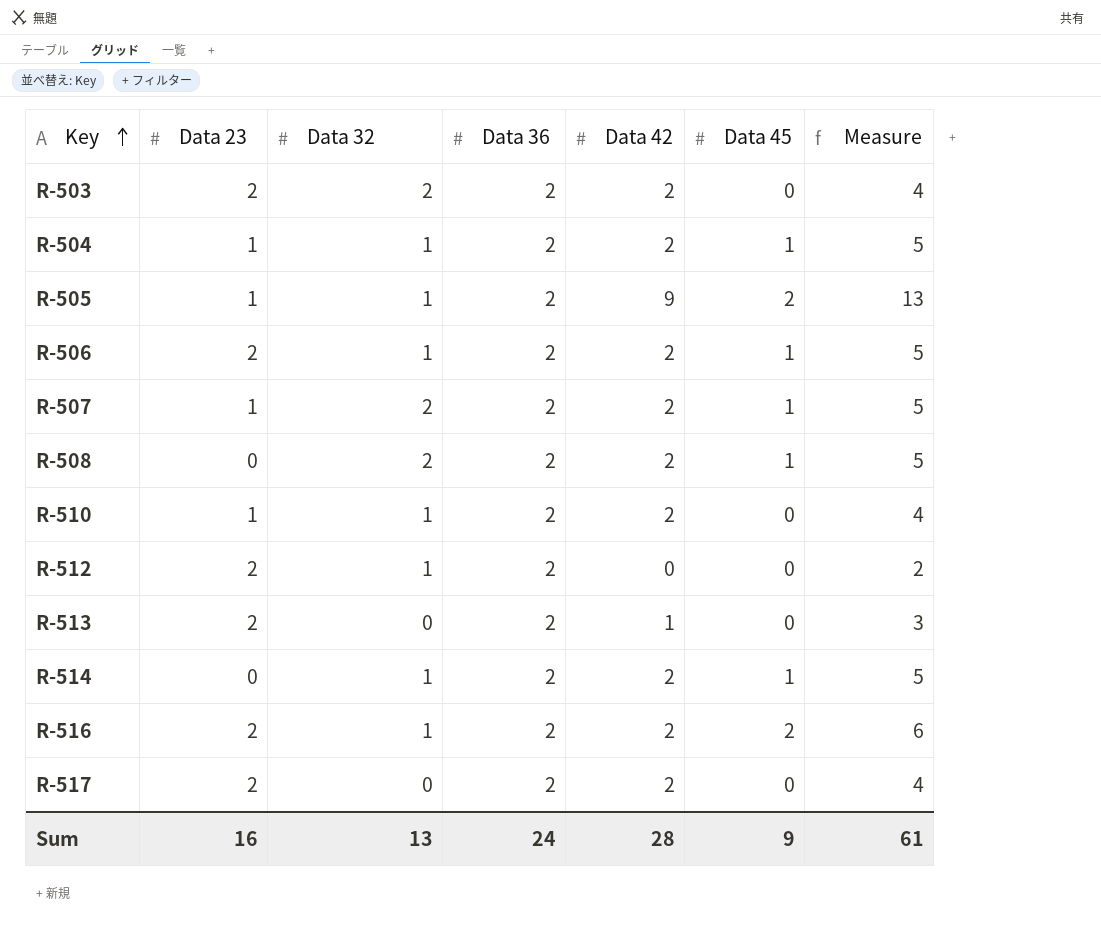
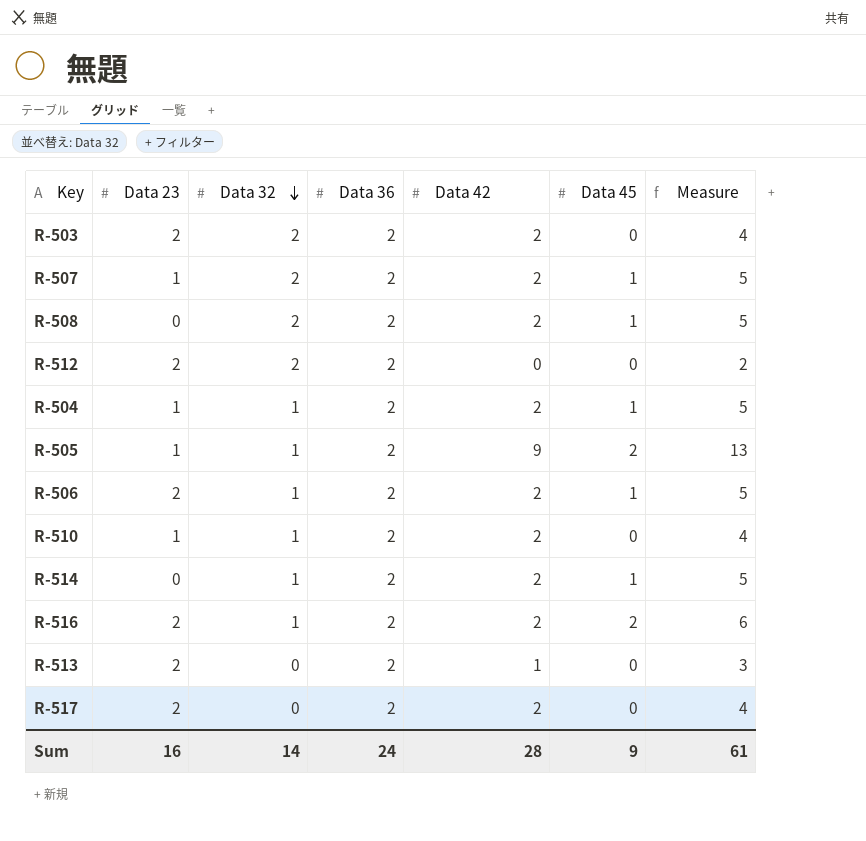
row order: Key ascending -> Data 32 descending
R-512 | Data 32: 1 -> 2
Sum | Data 32: 13 -> 14

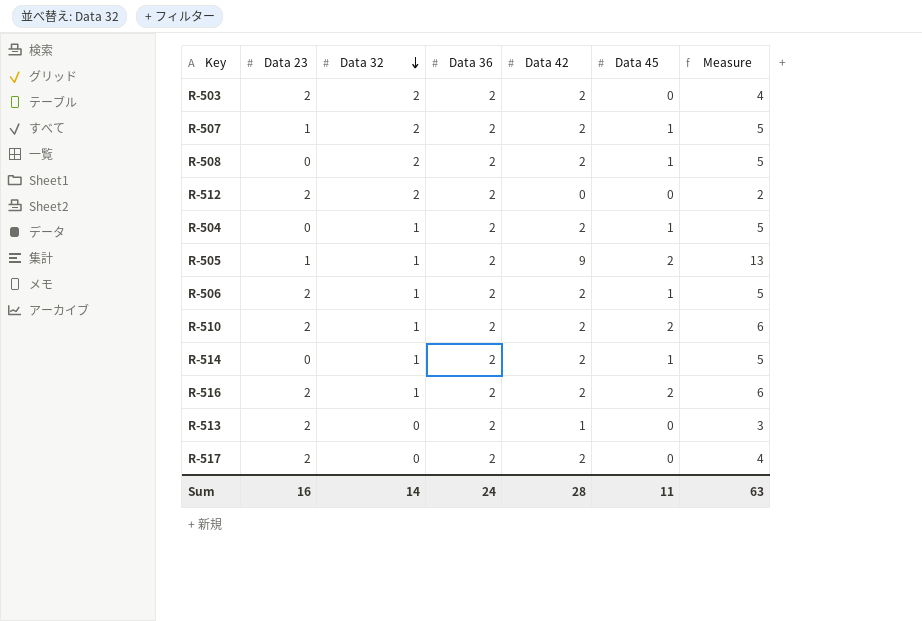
R-504 | Data 23: 1 -> 0
R-510 | Data 23: 1 -> 2
R-510 | Data 45: 0 -> 2
R-510 | Measure: 4 -> 6
Sum | Data 45: 9 -> 11
Sum | Measure: 61 -> 63

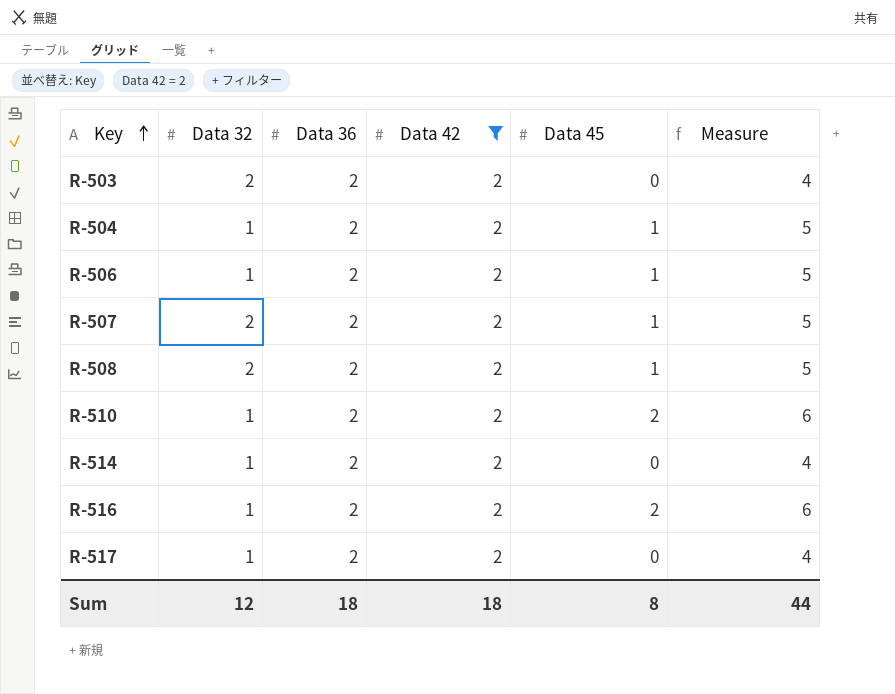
filter: none -> Data 42 = 2
row order: Data 32 descending -> Key ascending
column Data 23 | position: 2 -> none
R-514 | Data 45: 1 -> 0
R-514 | Measure: 5 -> 4
R-517 | Data 32: 0 -> 1
Sum | Data 32: 14 -> 12
Sum | Data 36: 24 -> 18
Sum | Data 42: 28 -> 18
Sum | Data 45: 11 -> 8
Sum | Measure: 63 -> 44

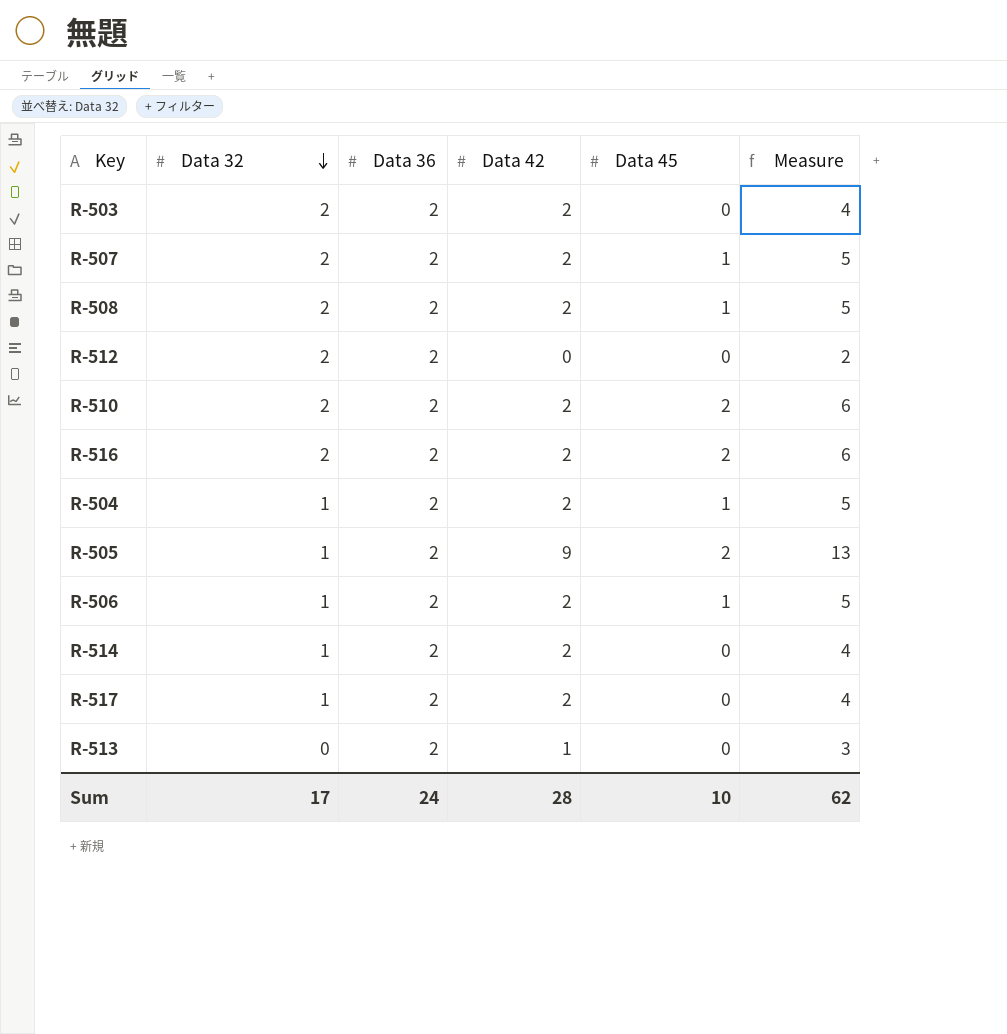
filter: Data 42 = 2 -> none
row order: Key ascending -> Data 32 descending
R-510 | Data 32: 1 -> 2
R-516 | Data 32: 1 -> 2
Sum | Data 32: 12 -> 17
Sum | Data 36: 18 -> 24
Sum | Data 42: 18 -> 28
Sum | Data 45: 8 -> 10
Sum | Measure: 44 -> 62

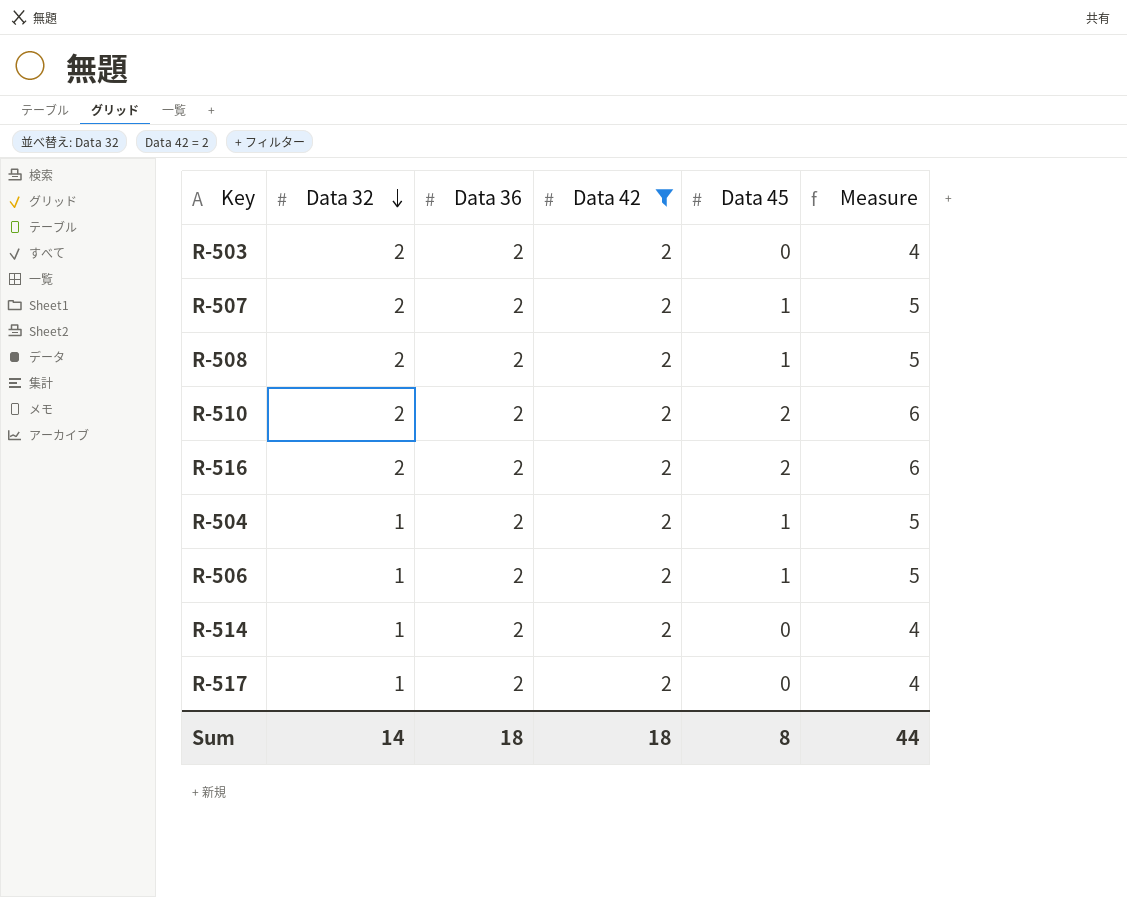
filter: none -> Data 42 = 2
Sum | Data 32: 17 -> 14
Sum | Data 36: 24 -> 18
Sum | Data 42: 28 -> 18
Sum | Data 45: 10 -> 8
Sum | Measure: 62 -> 44

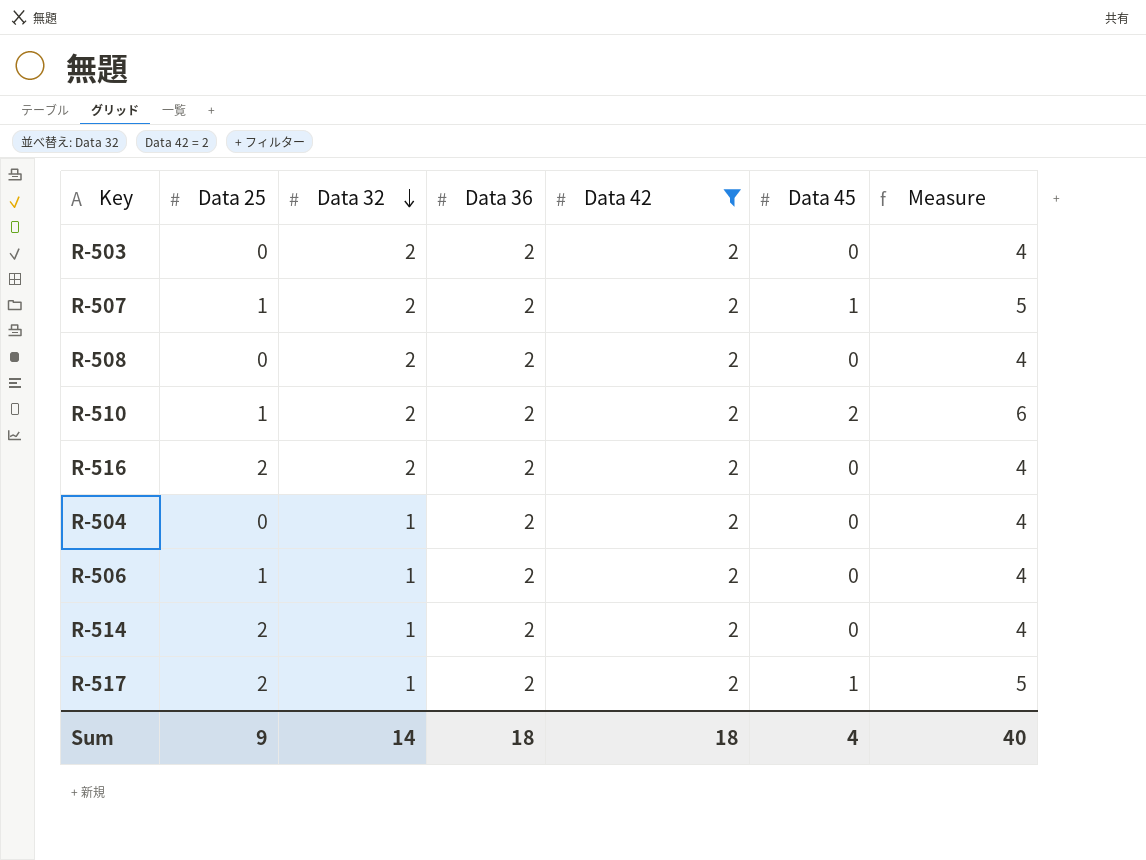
column Data 25 | position: none -> 2
R-508 | Data 45: 1 -> 0
R-508 | Measure: 5 -> 4
R-516 | Data 45: 2 -> 0
R-516 | Measure: 6 -> 4
R-504 | Data 45: 1 -> 0
R-504 | Measure: 5 -> 4
R-506 | Data 45: 1 -> 0
R-506 | Measure: 5 -> 4
R-517 | Data 45: 0 -> 1
R-517 | Measure: 4 -> 5
Sum | Data 45: 8 -> 4
Sum | Measure: 44 -> 40

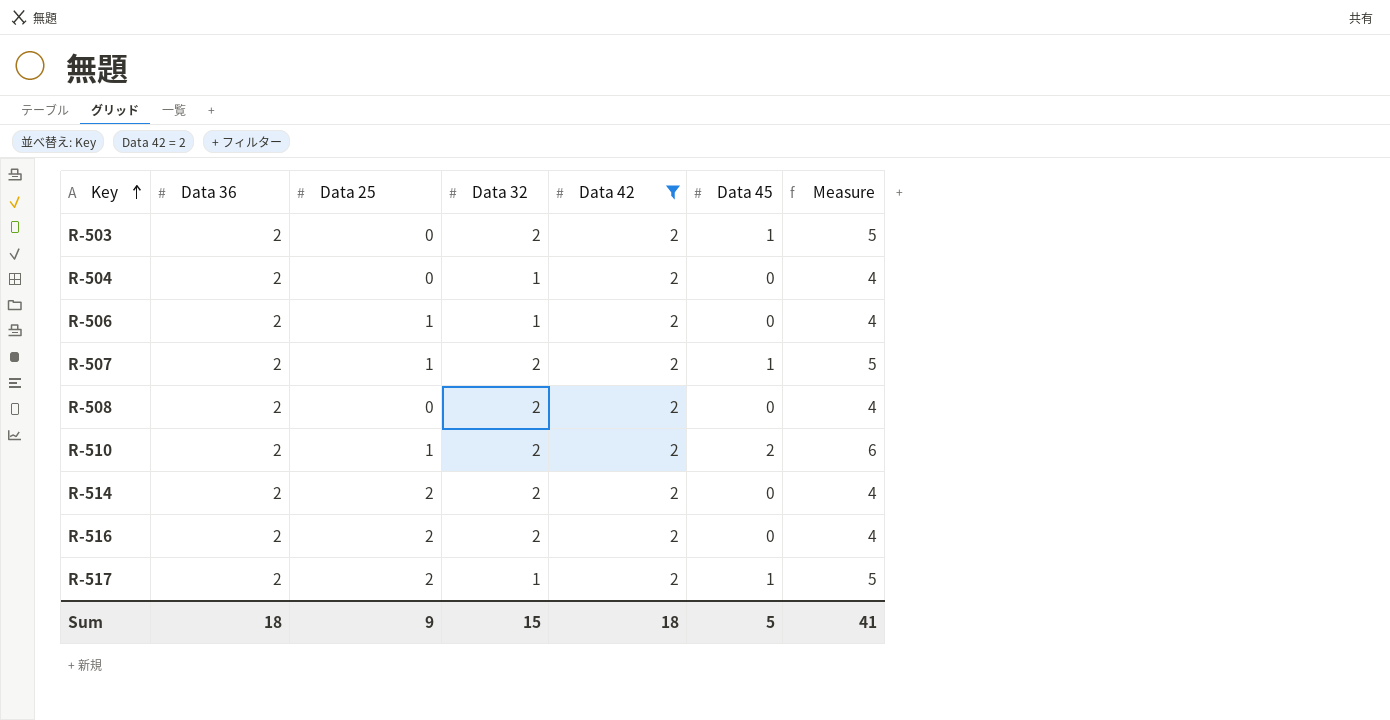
row order: Data 32 descending -> Key ascending
column Data 36 | position: 4 -> 2
R-503 | Data 45: 0 -> 1
R-503 | Measure: 4 -> 5
R-514 | Data 32: 1 -> 2
Sum | Data 32: 14 -> 15
Sum | Data 45: 4 -> 5
Sum | Measure: 40 -> 41

